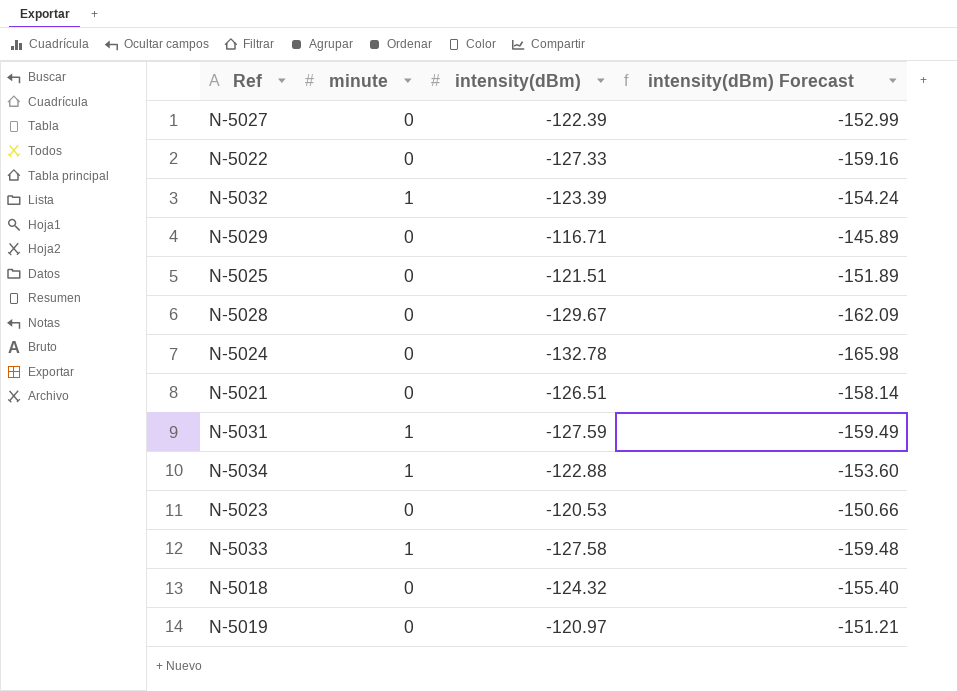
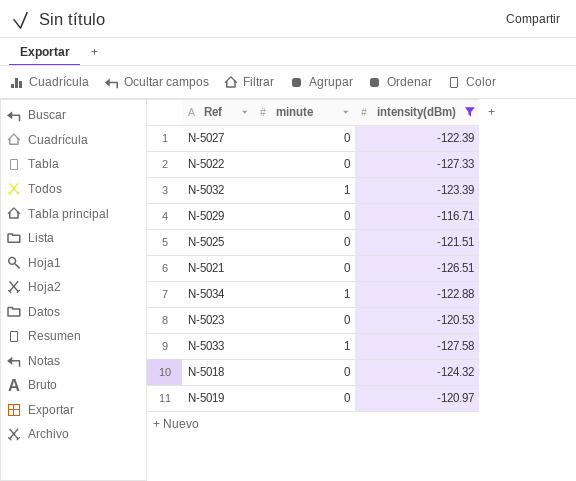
filter: none -> intensity(dBm) >= -127.58
column intensity(dBm) Forecast | formula: [intensity(dBm)] * 1.25 -> none

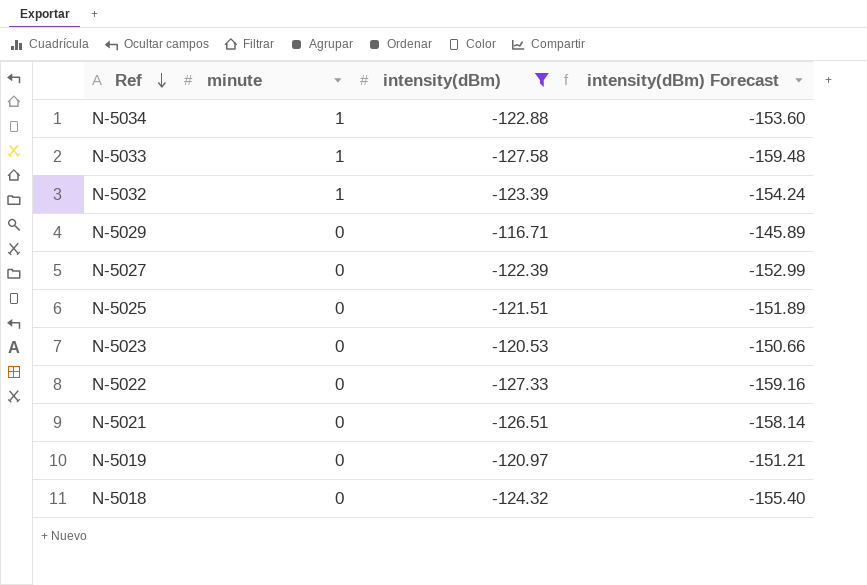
row order: none -> Ref descending
column intensity(dBm) Forecast | formula: none -> [intensity(dBm)] * 1.25

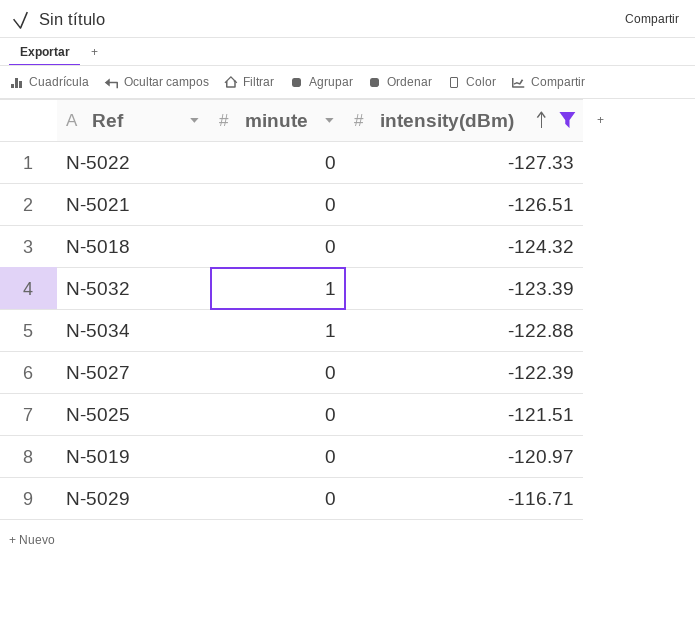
row order: Ref descending -> intensity(dBm) ascending
column intensity(dBm) Forecast | formula: [intensity(dBm)] * 1.25 -> none
row N-5033: 1 | -127.58 | -159.48 -> none
row N-5023: 0 | -120.53 | -150.66 -> none

